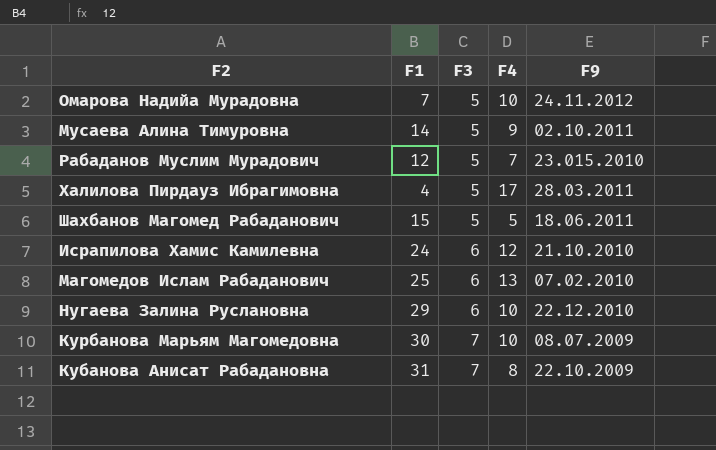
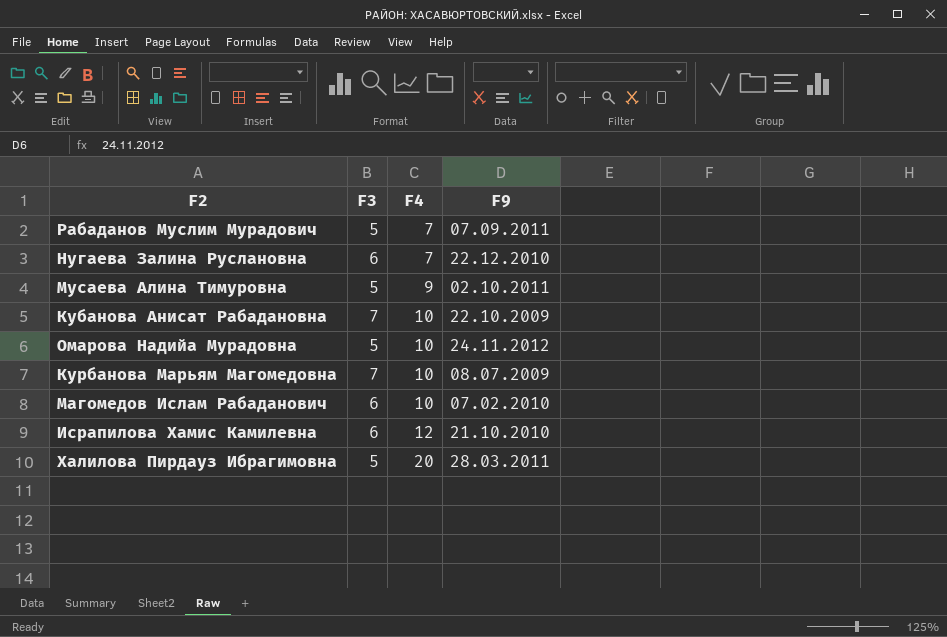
row order: F3 ascending -> F4 ascending
column F1 | position: 2 -> none
row Шахбанов Магомед Рабаданович: 15 | 5 | 5 | 18.06.2011 -> none
Рабаданов Муслим Мурадович | F9: 23.015.2010 -> 07.09.2011
Нугаева Залина Руслановна | F4: 10 -> 7
Кубанова Анисат Рабадановна | F4: 8 -> 10
Магомедов Ислам Рабаданович | F4: 13 -> 10
Халилова Пирдауз Ибрагимовна | F4: 17 -> 20

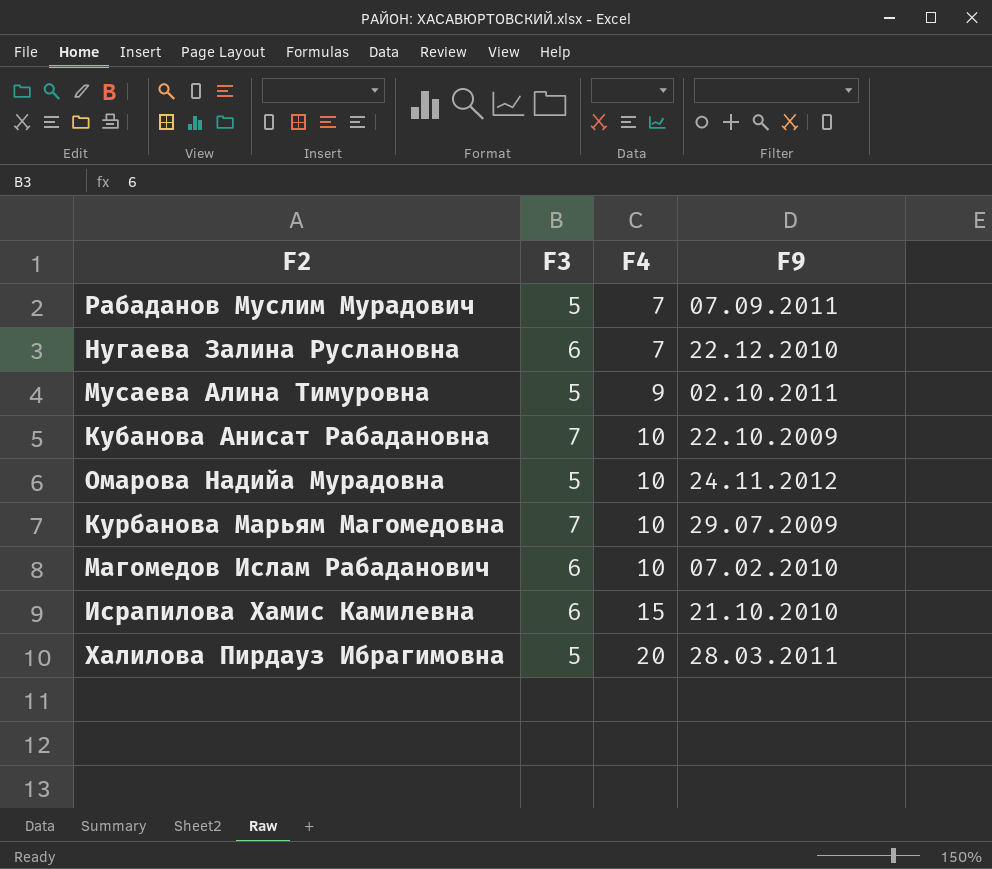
Курбанова Марьям Магомедовна | F9: 08.07.2009 -> 29.07.2009
Исрапилова Хамис Камилевна | F4: 12 -> 15

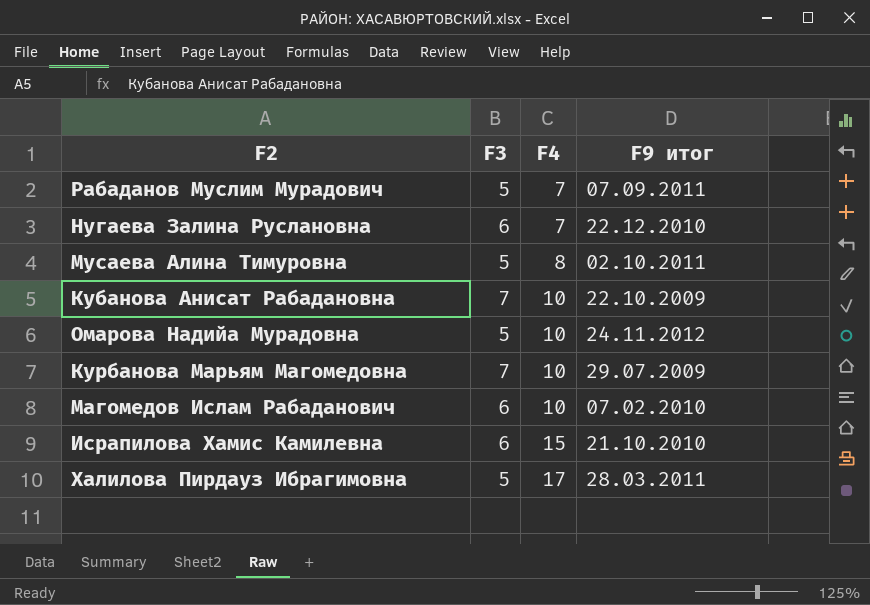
column name: F9 -> F9 итог
Мусаева Алина Тимуровна | F4: 9 -> 8
Халилова Пирдауз Ибрагимовна | F4: 20 -> 17

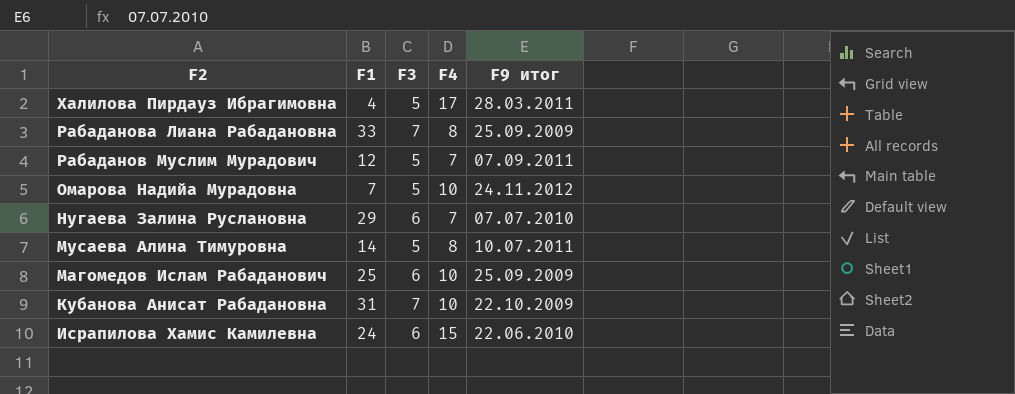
row order: F4 ascending -> F2 descending
column F1 | position: none -> 2
row Курбанова Марьям Магомедовна: 7 | 10 | 29.07.2009 -> none
row Рабаданова Лиана Рабадановна: none -> 33 | 7 | 8 | 25.09.2009
Нугаева Залина Руслановна | F9 итог: 22.12.2010 -> 07.07.2010
Мусаева Алина Тимуровна | F9 итог: 02.10.2011 -> 10.07.2011
Магомедов Ислам Рабаданович | F9 итог: 07.02.2010 -> 25.09.2009
Исрапилова Хамис Камилевна | F9 итог: 21.10.2010 -> 22.06.2010

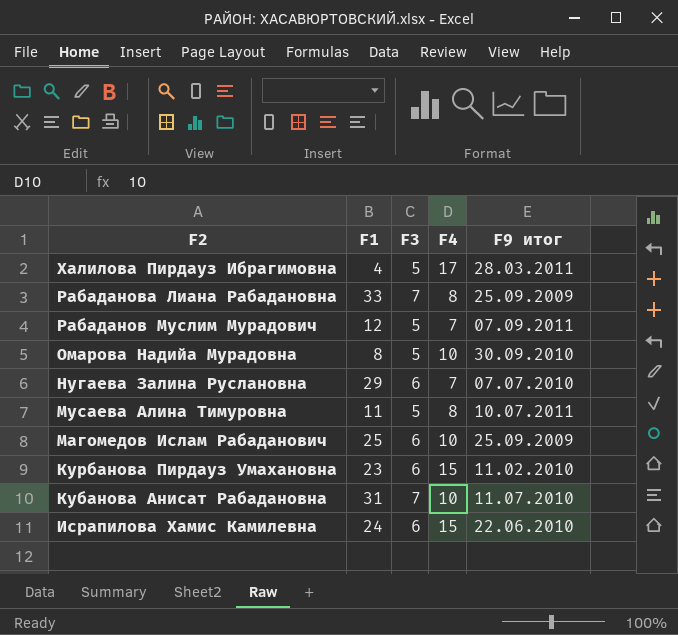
Омарова Надийа Мурадовна | F1: 7 -> 8
Омарова Надийа Мурадовна | F9 итог: 24.11.2012 -> 30.09.2010
Мусаева Алина Тимуровна | F1: 14 -> 11
row Курбанова Пирдауз Умахановна: none -> 23 | 6 | 15 | 11.02.2010
Кубанова Анисат Рабадановна | F9 итог: 22.10.2009 -> 11.07.2010

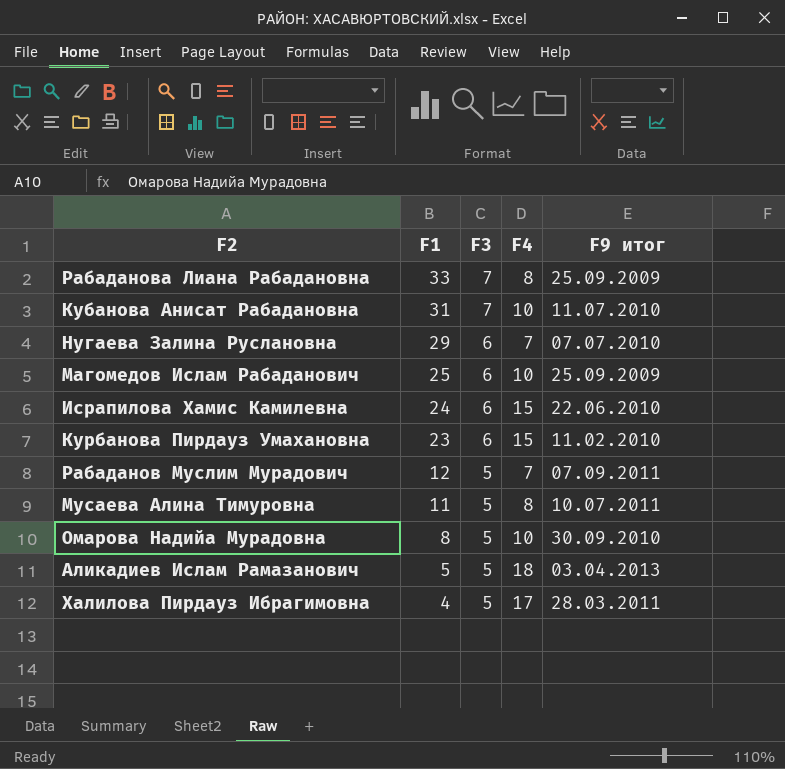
row order: F2 descending -> F1 descending
row Аликадиев Ислам Рамазанович: none -> 5 | 5 | 18 | 03.04.2013

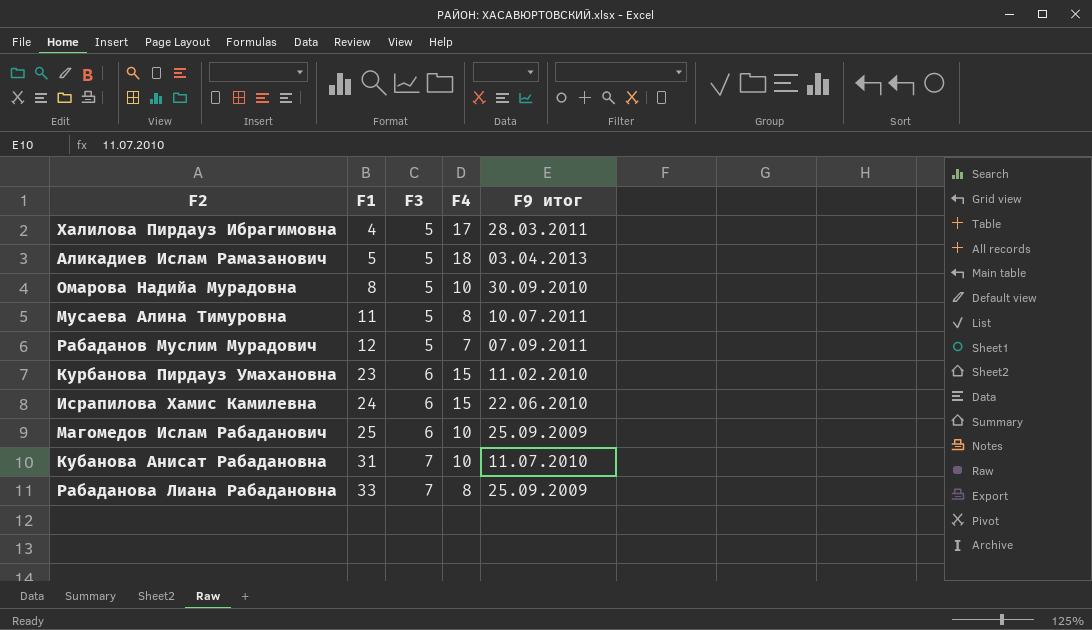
row order: F1 descending -> F1 ascending
row Нугаева Залина Руслановна: 29 | 6 | 7 | 07.07.2010 -> none

